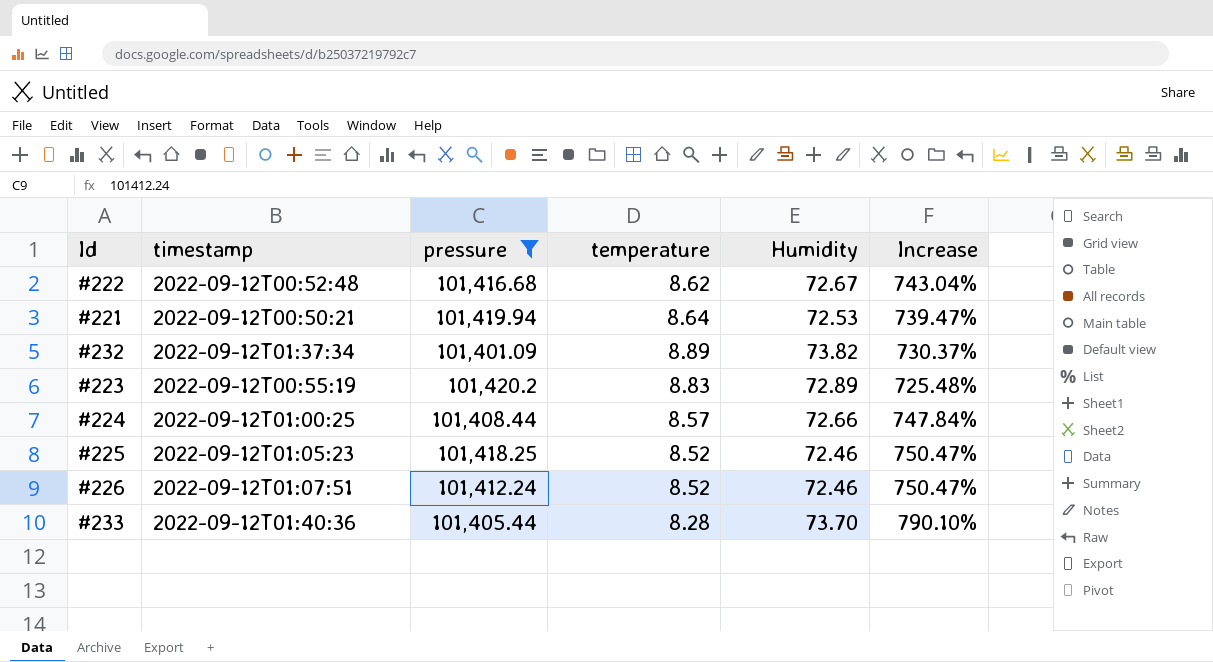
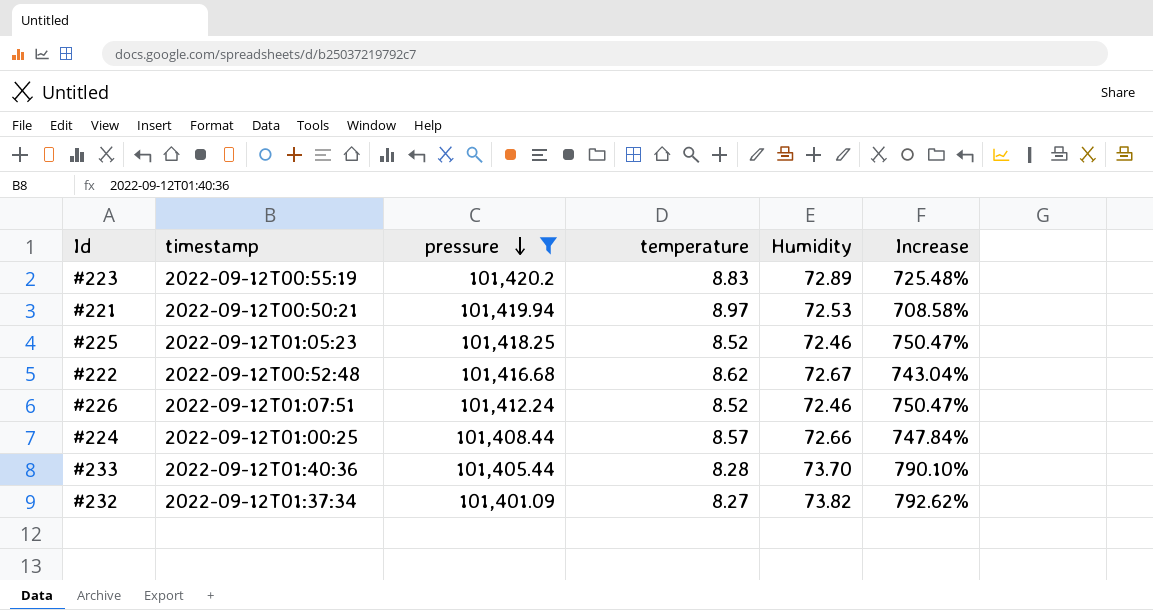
row order: none -> pressure descending
#221 | temperature: 8.64 -> 8.97
#221 | Increase: 739.47% -> 708.58%
#232 | temperature: 8.89 -> 8.27
#232 | Increase: 730.37% -> 792.62%

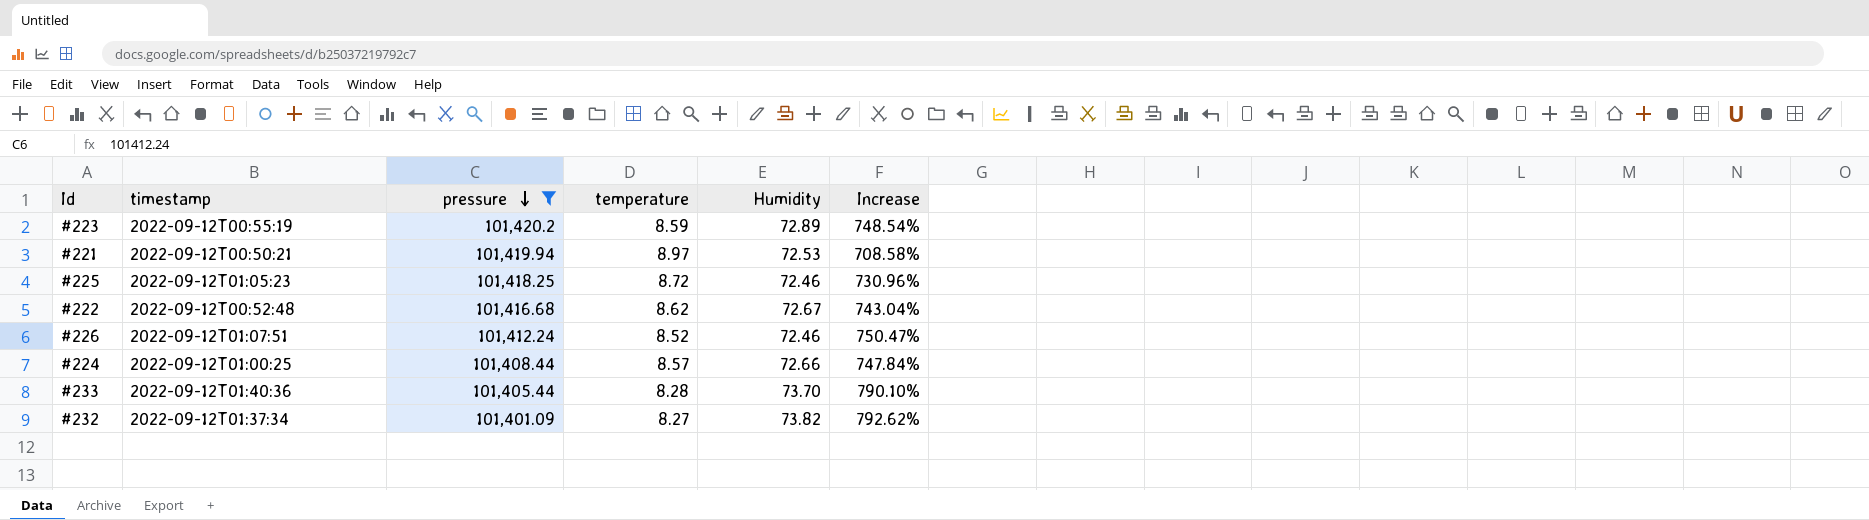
#223 | temperature: 8.83 -> 8.59
#223 | Increase: 725.48% -> 748.54%
#225 | temperature: 8.52 -> 8.72
#225 | Increase: 750.47% -> 730.96%

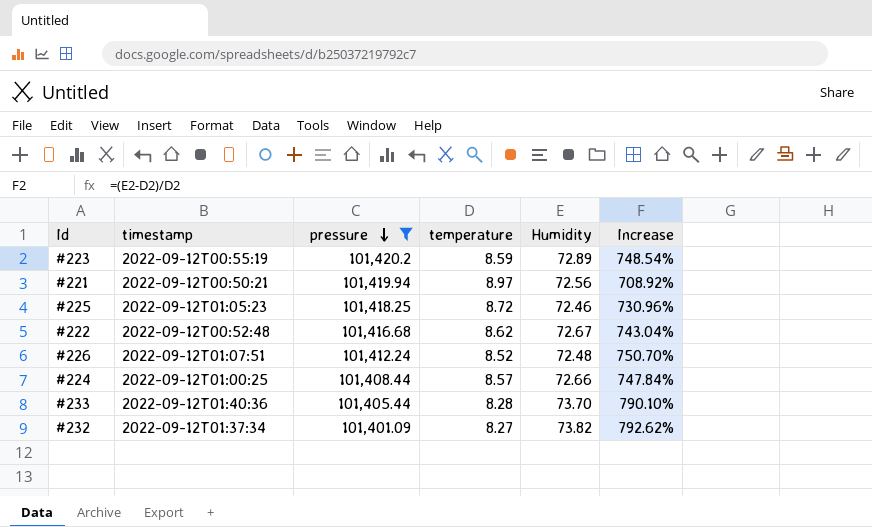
#221 | Humidity: 72.53 -> 72.56
#221 | Increase: 708.58% -> 708.92%
#226 | Humidity: 72.46 -> 72.48
#226 | Increase: 750.47% -> 750.70%

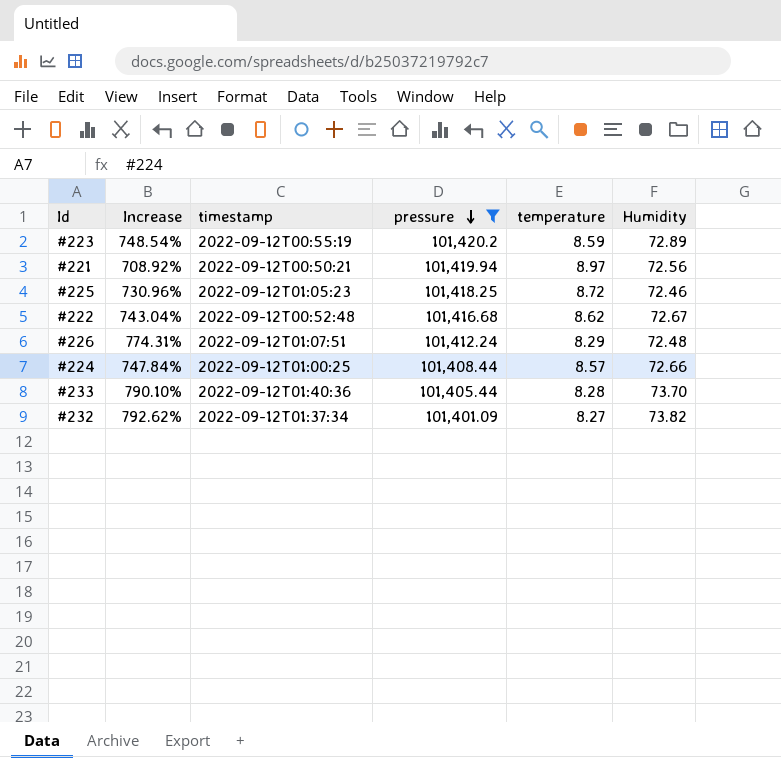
column Increase | position: 6 -> 2
#226 | Increase: 750.70% -> 774.31%
#226 | temperature: 8.52 -> 8.29

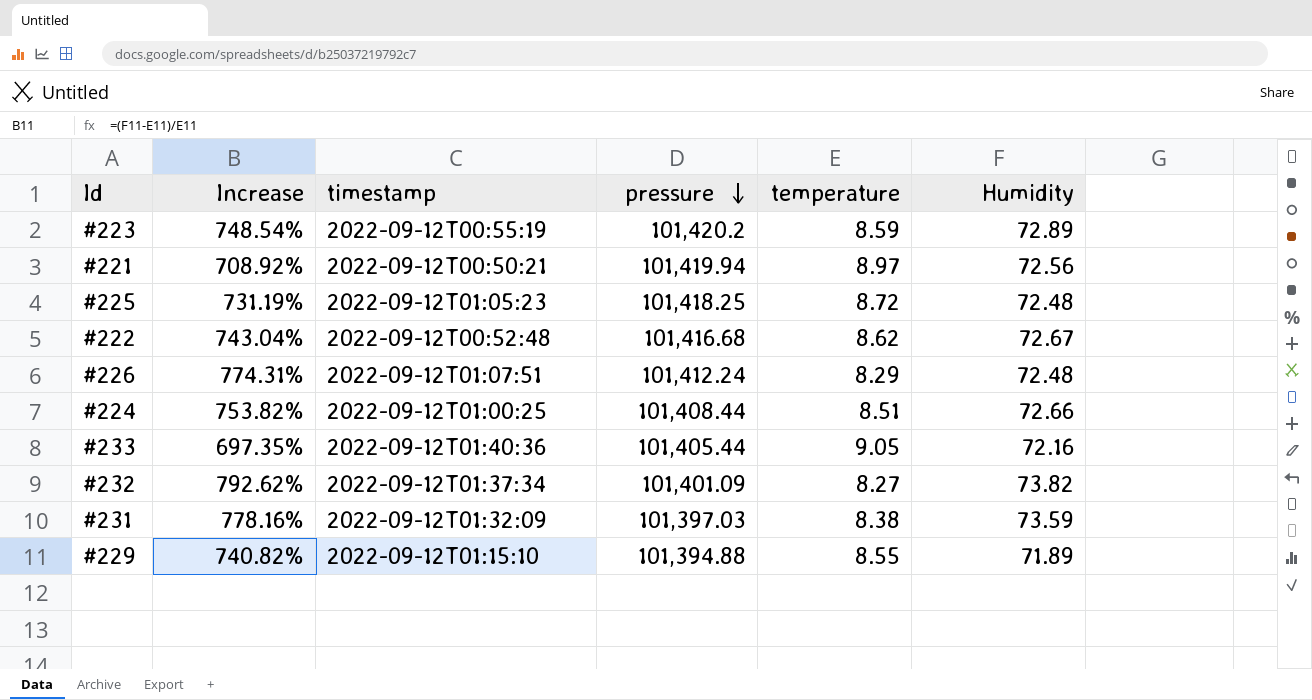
filter: pressure >= 101,401.09 -> none
#225 | Increase: 730.96% -> 731.19%
#225 | Humidity: 72.46 -> 72.48
#224 | Increase: 747.84% -> 753.82%
#224 | temperature: 8.57 -> 8.51
#233 | Increase: 790.10% -> 697.35%
#233 | temperature: 8.28 -> 9.05
#233 | Humidity: 73.70 -> 72.16

